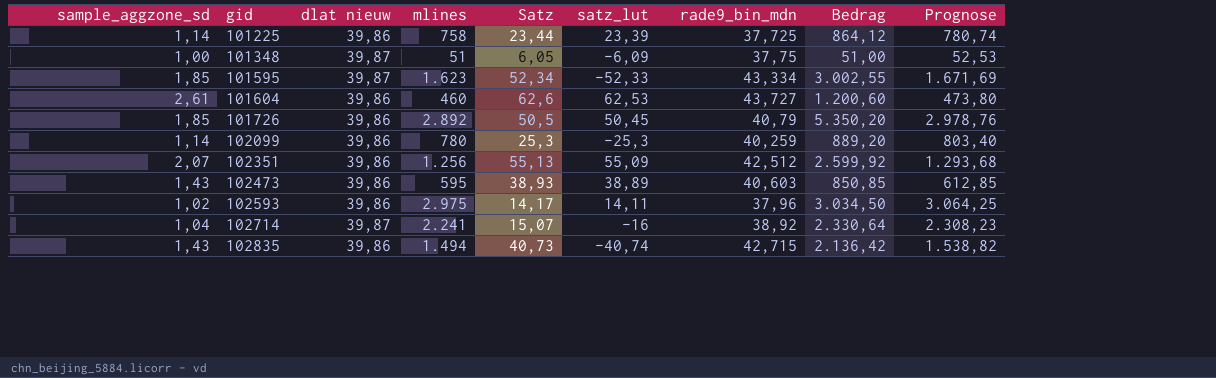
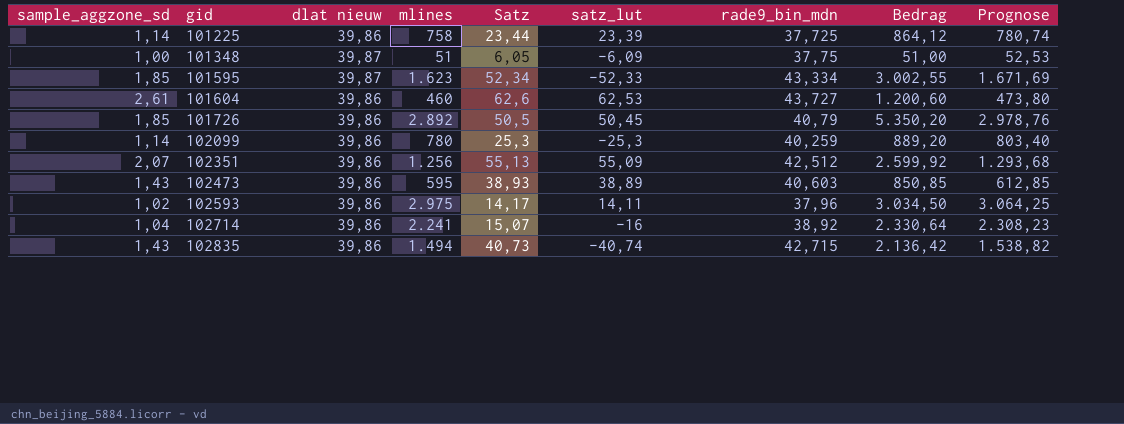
102714 | dlat nieuw: 39,87 -> 39,86

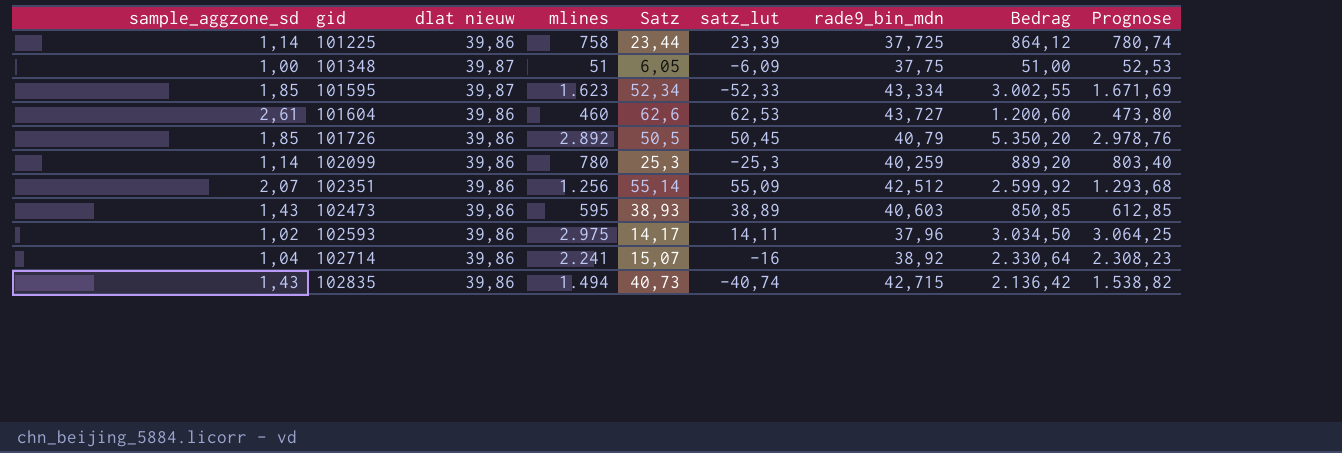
102351 | Satz: 55,13 -> 55,14

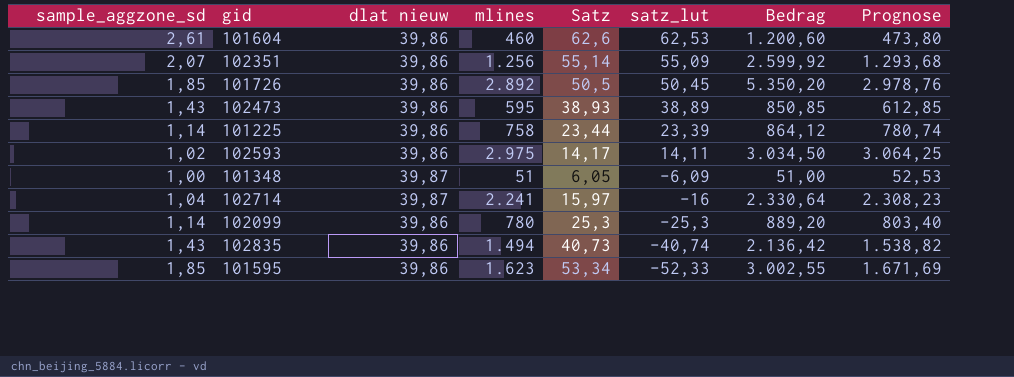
row order: gid ascending -> satz_lut descending
column rade9_bin_mdn | position: 7 -> none
102714 | dlat nieuw: 39,86 -> 39,87
102714 | Satz: 15,07 -> 15,97
101595 | dlat nieuw: 39,87 -> 39,86
101595 | Satz: 52,34 -> 53,34

